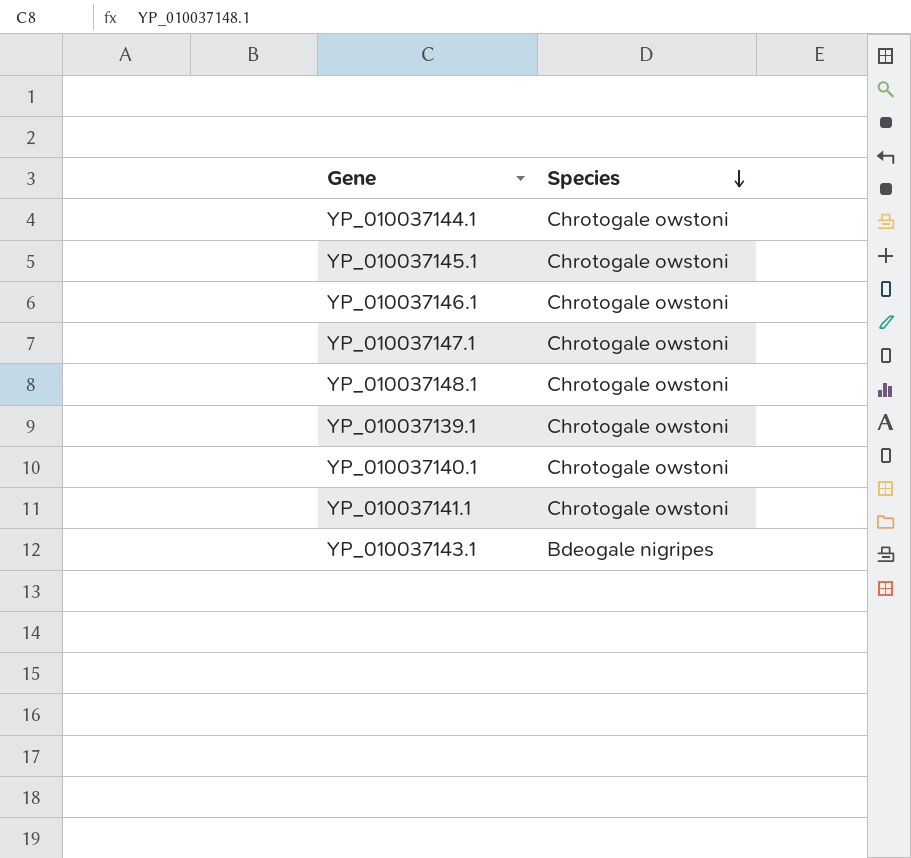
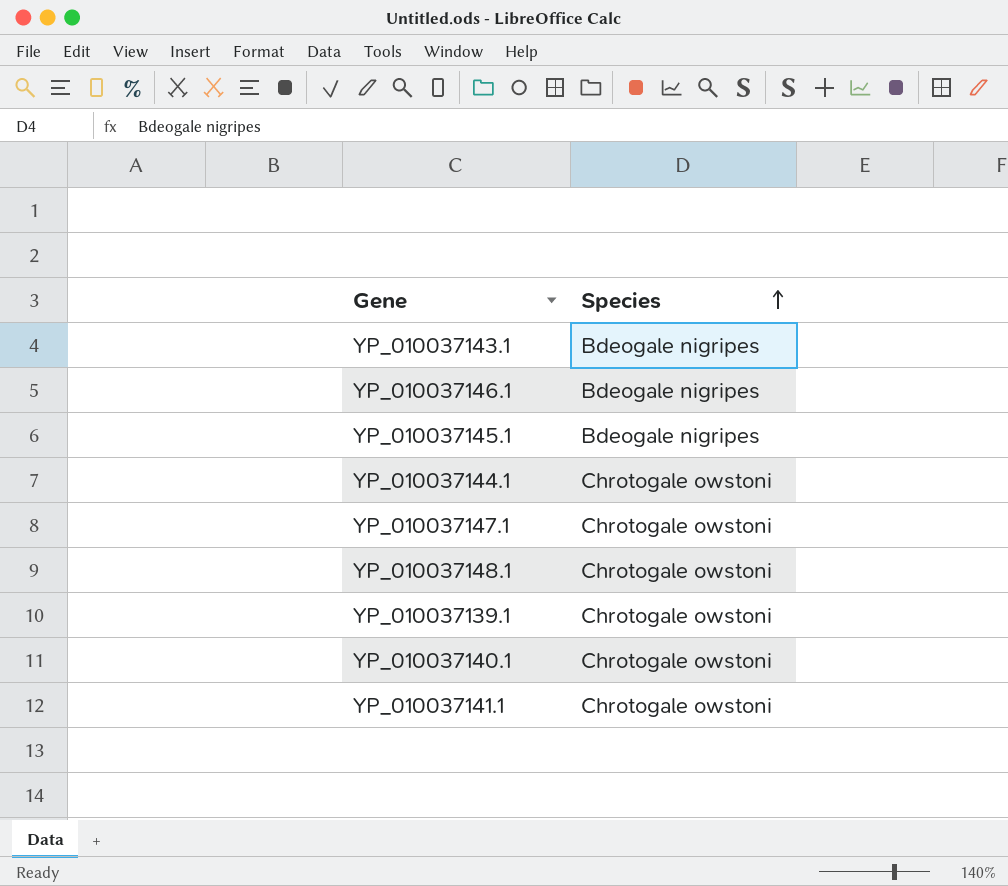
row order: Species descending -> Species ascending
YP_010037146.1 | Species: Chrotogale owstoni -> Bdeogale nigripes
YP_010037145.1 | Species: Chrotogale owstoni -> Bdeogale nigripes

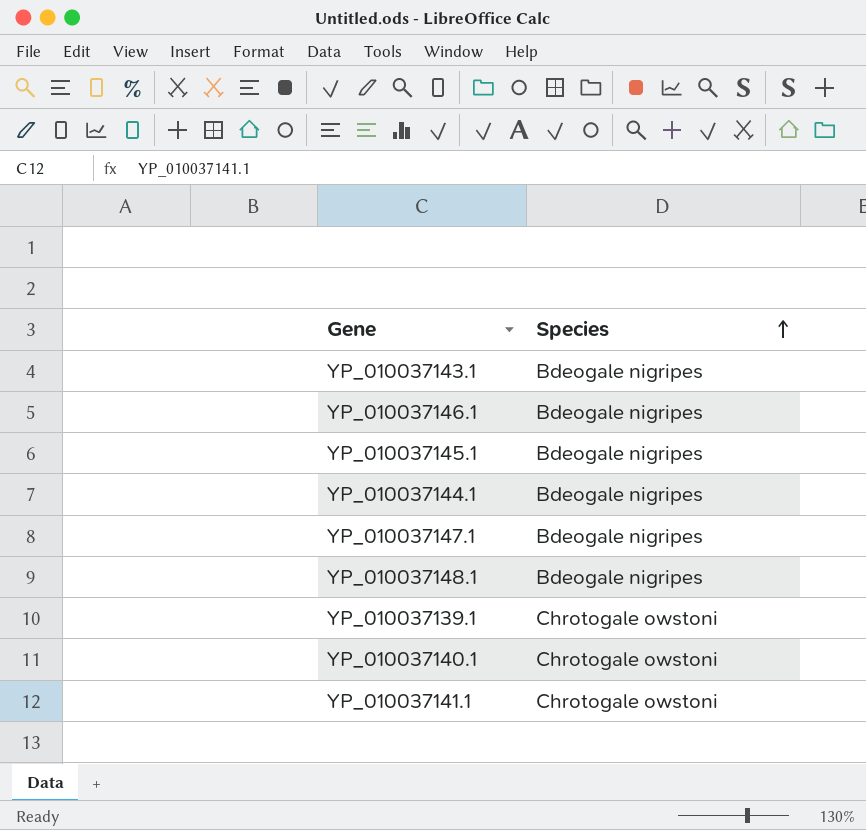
YP_010037144.1 | Species: Chrotogale owstoni -> Bdeogale nigripes
YP_010037147.1 | Species: Chrotogale owstoni -> Bdeogale nigripes
YP_010037148.1 | Species: Chrotogale owstoni -> Bdeogale nigripes

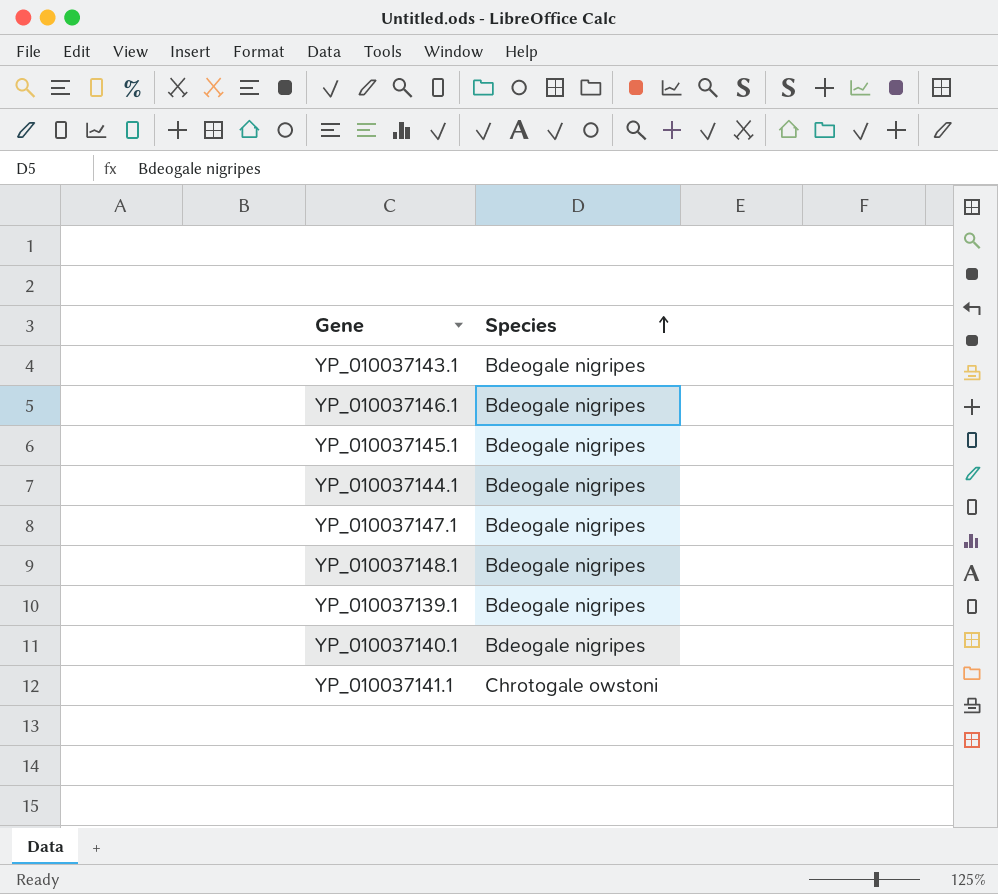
YP_010037139.1 | Species: Chrotogale owstoni -> Bdeogale nigripes
YP_010037140.1 | Species: Chrotogale owstoni -> Bdeogale nigripes

